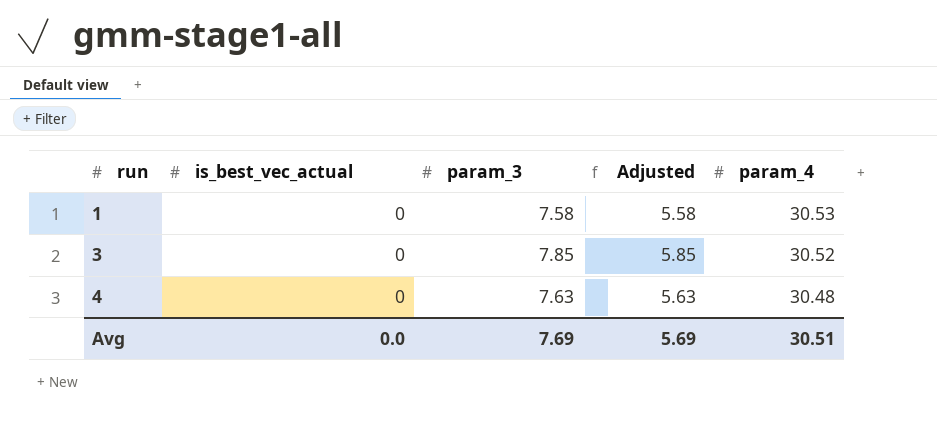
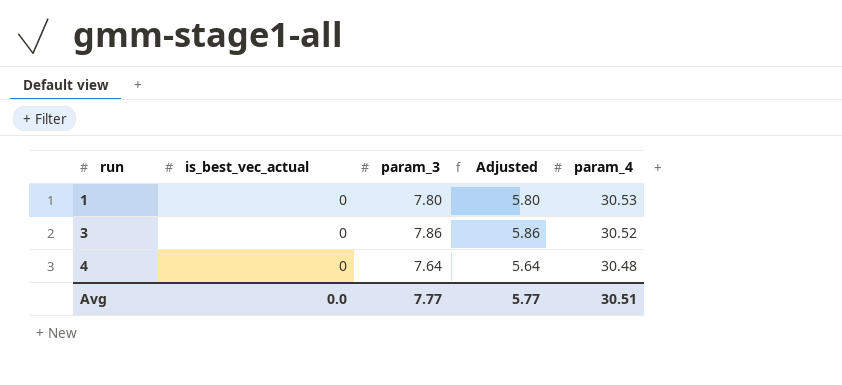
1 | param_3: 7.58 -> 7.80
1 | Adjusted: 5.58 -> 5.80
3 | param_3: 7.85 -> 7.86
3 | Adjusted: 5.85 -> 5.86
4 | param_3: 7.63 -> 7.64
4 | Adjusted: 5.63 -> 5.64
Avg | param_3: 7.69 -> 7.77
Avg | Adjusted: 5.69 -> 5.77

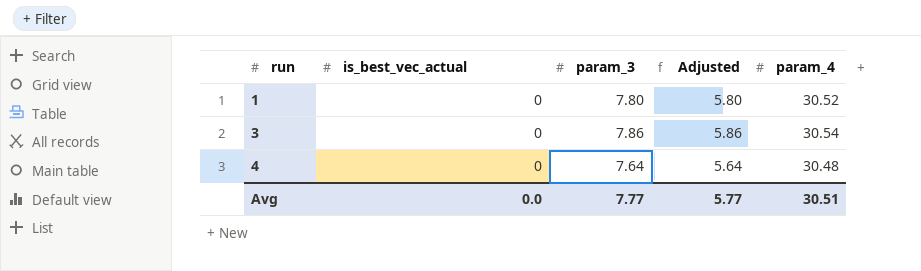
1 | param_4: 30.53 -> 30.52
3 | param_4: 30.52 -> 30.54

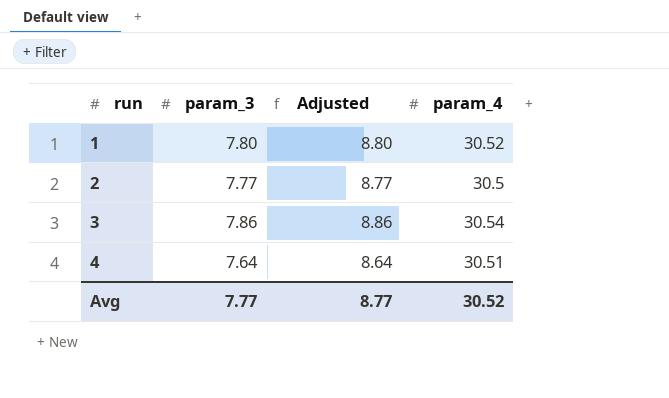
column is_best_vec_actual | position: 2 -> none
column Adjusted | formula: [param_3] - 2 -> [param_3] + 1
row 2: none -> 7.77 | 8.77 | 30.5
4 | param_4: 30.48 -> 30.51
Avg | Adjusted: 5.77 -> 8.77
Avg | param_4: 30.51 -> 30.52

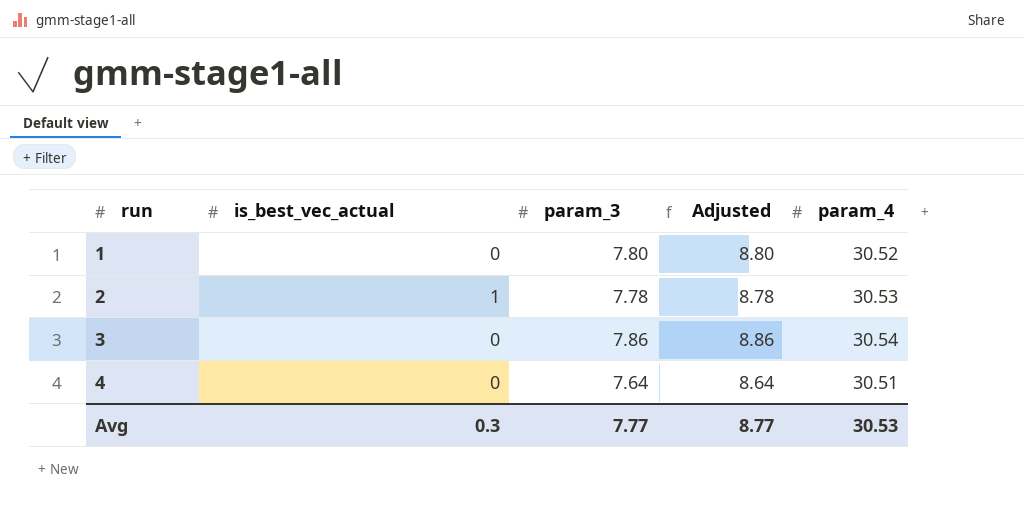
column is_best_vec_actual | position: none -> 2
2 | param_3: 7.77 -> 7.78
2 | Adjusted: 8.77 -> 8.78
2 | param_4: 30.5 -> 30.53
Avg | param_4: 30.52 -> 30.53

